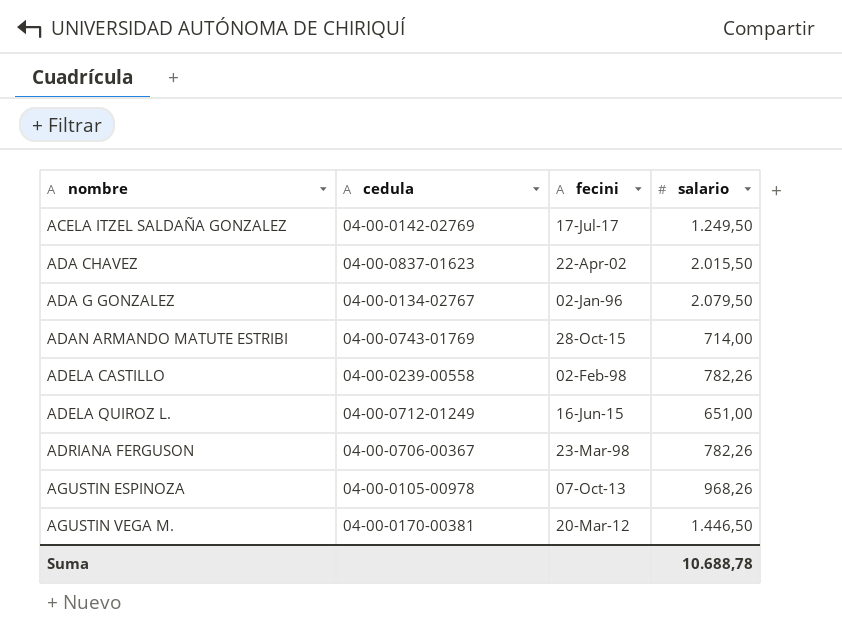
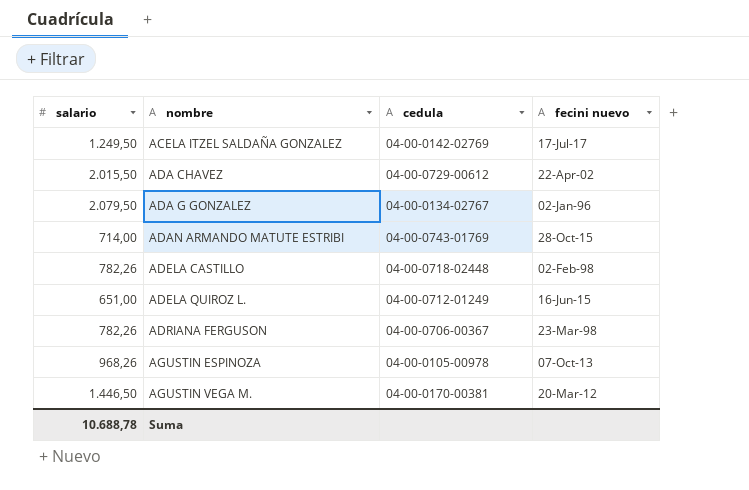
column salario | position: 4 -> 1
column name: fecini -> fecini nuevo
ADA CHAVEZ | cedula: 04-00-0837-01623 -> 04-00-0729-00612
ADELA CASTILLO | cedula: 04-00-0239-00558 -> 04-00-0718-02448

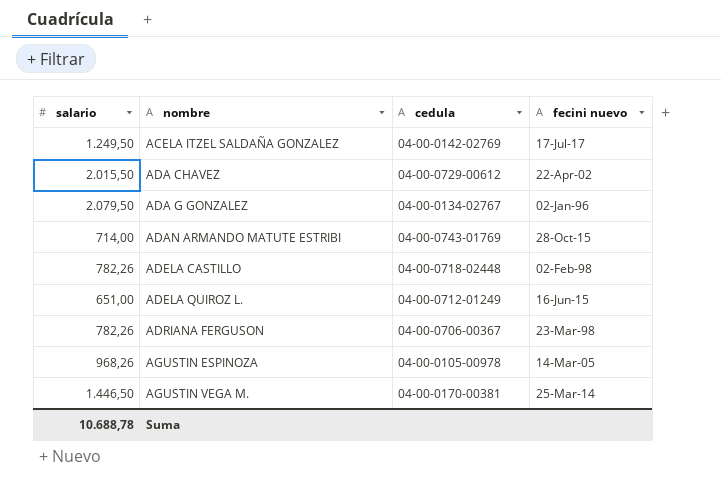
AGUSTIN ESPINOZA | fecini nuevo: 07-Oct-13 -> 14-Mar-05
AGUSTIN VEGA M. | fecini nuevo: 20-Mar-12 -> 25-Mar-14

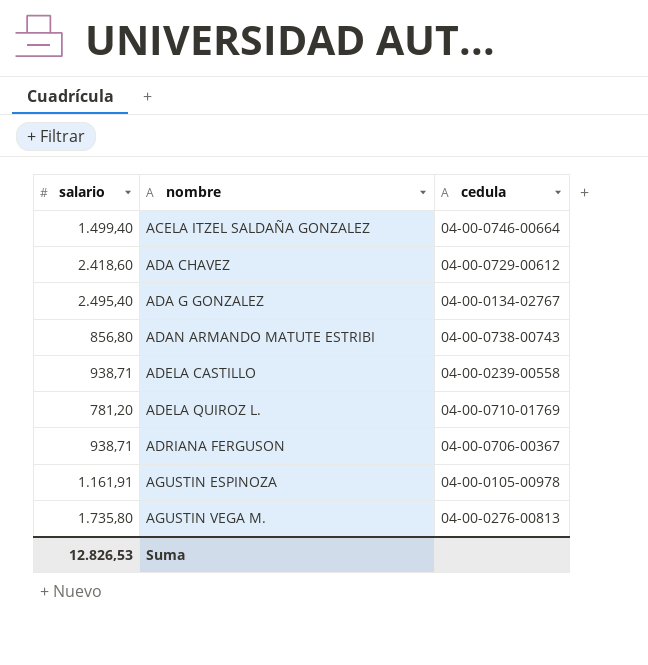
column fecini nuevo | position: 4 -> none
ACELA ITZEL SALDAÑA GONZALEZ | salario: 1.249,50 -> 1.499,40
ACELA ITZEL SALDAÑA GONZALEZ | cedula: 04-00-0142-02769 -> 04-00-0746-00664
ADA CHAVEZ | salario: 2.015,50 -> 2.418,60
ADA G GONZALEZ | salario: 2.079,50 -> 2.495,40
ADAN ARMANDO MATUTE ESTRIBI | salario: 714,00 -> 856,80
ADAN ARMANDO MATUTE ESTRIBI | cedula: 04-00-0743-01769 -> 04-00-0738-00743
ADELA CASTILLO | salario: 782,26 -> 938,71
ADELA CASTILLO | cedula: 04-00-0718-02448 -> 04-00-0239-00558
ADELA QUIROZ L. | salario: 651,00 -> 781,20
ADELA QUIROZ L. | cedula: 04-00-0712-01249 -> 04-00-0710-01769
ADRIANA FERGUSON | salario: 782,26 -> 938,71
AGUSTIN ESPINOZA | salario: 968,26 -> 1.161,91
AGUSTIN VEGA M. | salario: 1.446,50 -> 1.735,80
AGUSTIN VEGA M. | cedula: 04-00-0170-00381 -> 04-00-0276-00813
Suma | salario: 10.688,78 -> 12.826,53

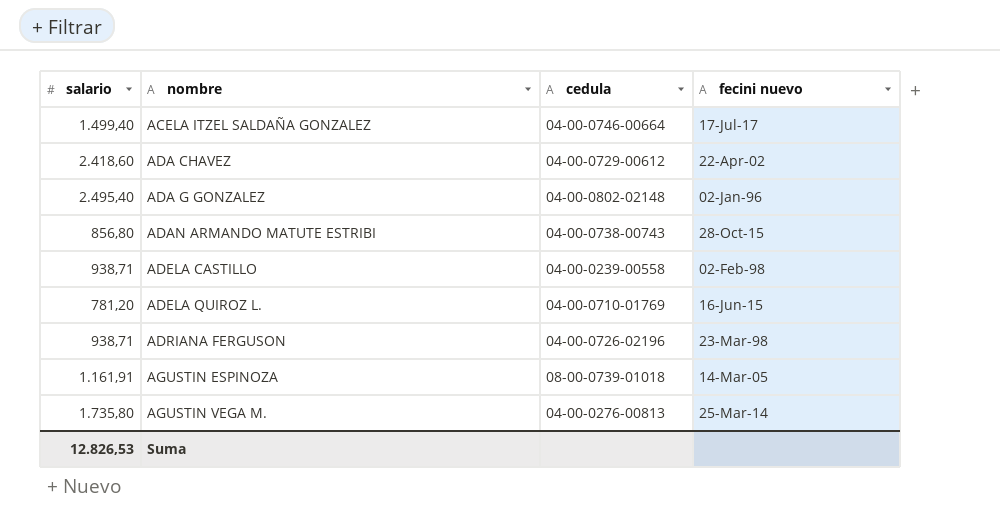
column fecini nuevo | position: none -> 4
ADA G GONZALEZ | cedula: 04-00-0134-02767 -> 04-00-0802-02148
ADRIANA FERGUSON | cedula: 04-00-0706-00367 -> 04-00-0726-02196
AGUSTIN ESPINOZA | cedula: 04-00-0105-00978 -> 08-00-0739-01018

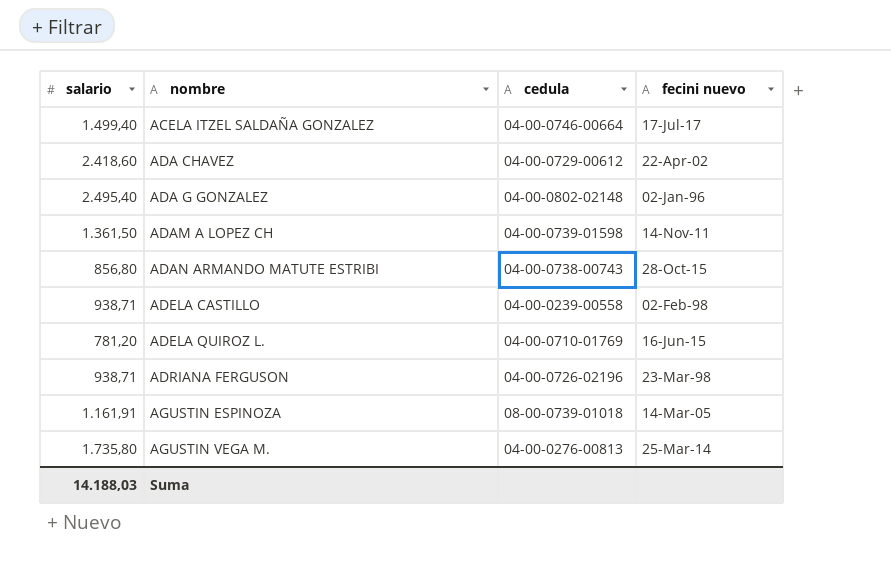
row ADAM A LOPEZ CH: none -> 1.361,50 | 04-00-0739-01598 | 14-Nov-11
Suma | salario: 12.826,53 -> 14.188,03

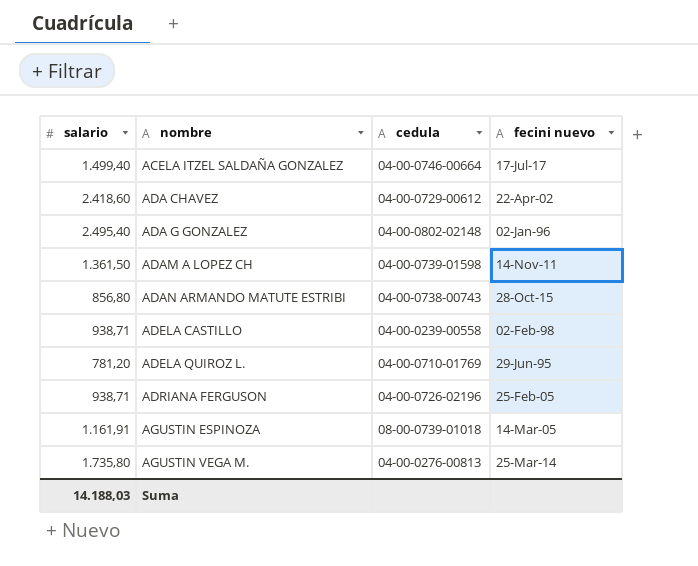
ADELA QUIROZ L. | fecini nuevo: 16-Jun-15 -> 29-Jun-95
ADRIANA FERGUSON | fecini nuevo: 23-Mar-98 -> 25-Feb-05

